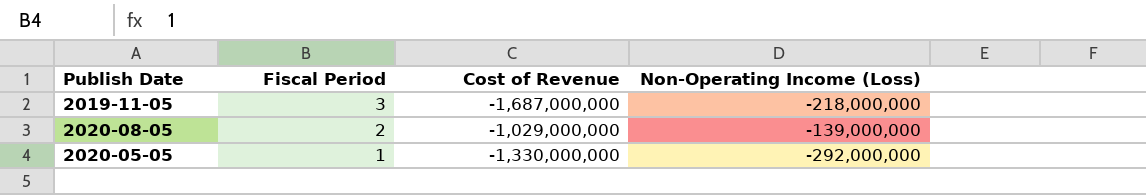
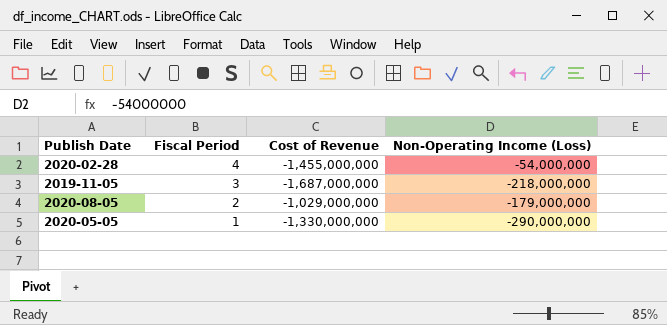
row 2020-02-28: none -> 4 | -1,455,000,000 | -54,000,000
2020-08-05 | Non-Operating Income (Loss): -139,000,000 -> -179,000,000
2020-05-05 | Non-Operating Income (Loss): -292,000,000 -> -290,000,000

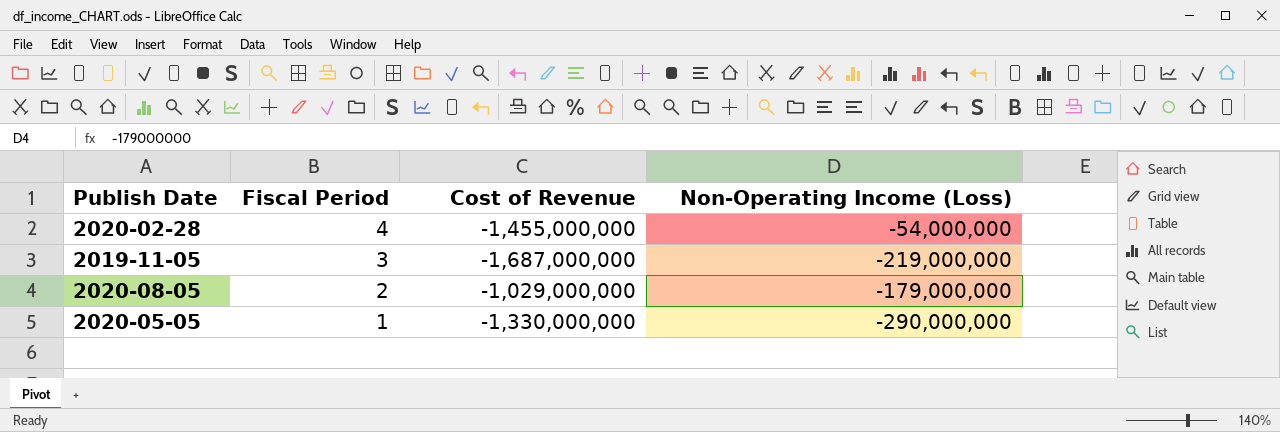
2019-11-05 | Non-Operating Income (Loss): -218,000,000 -> -219,000,000

